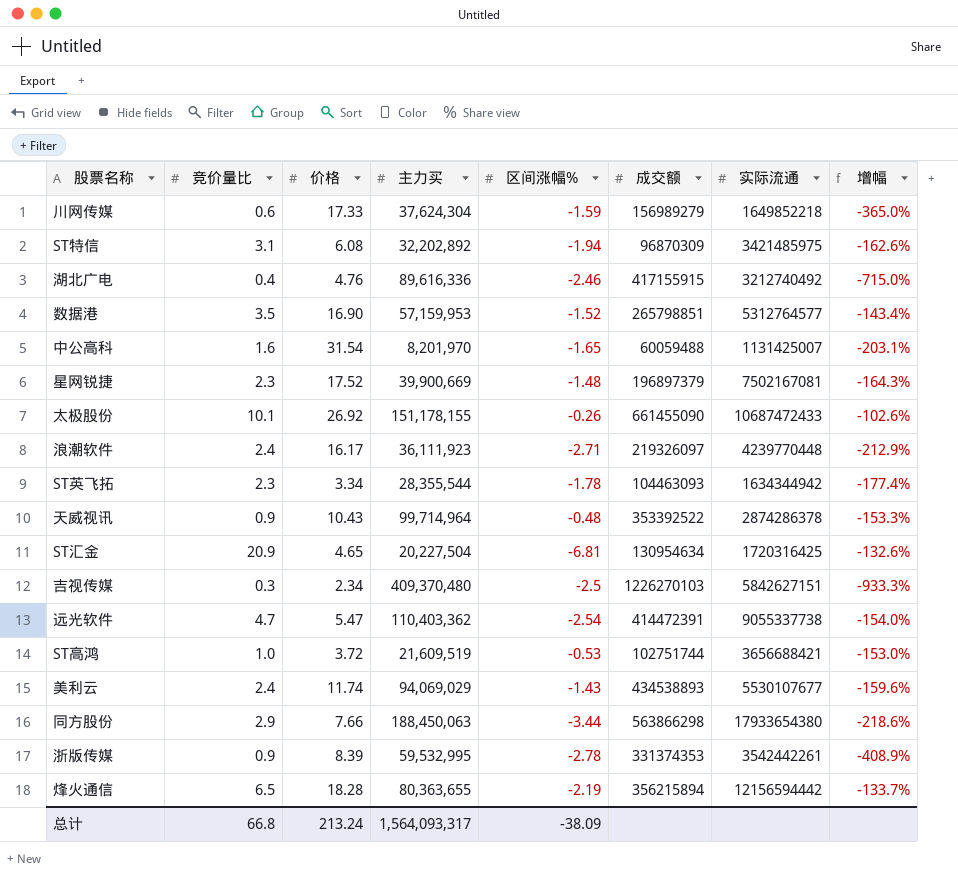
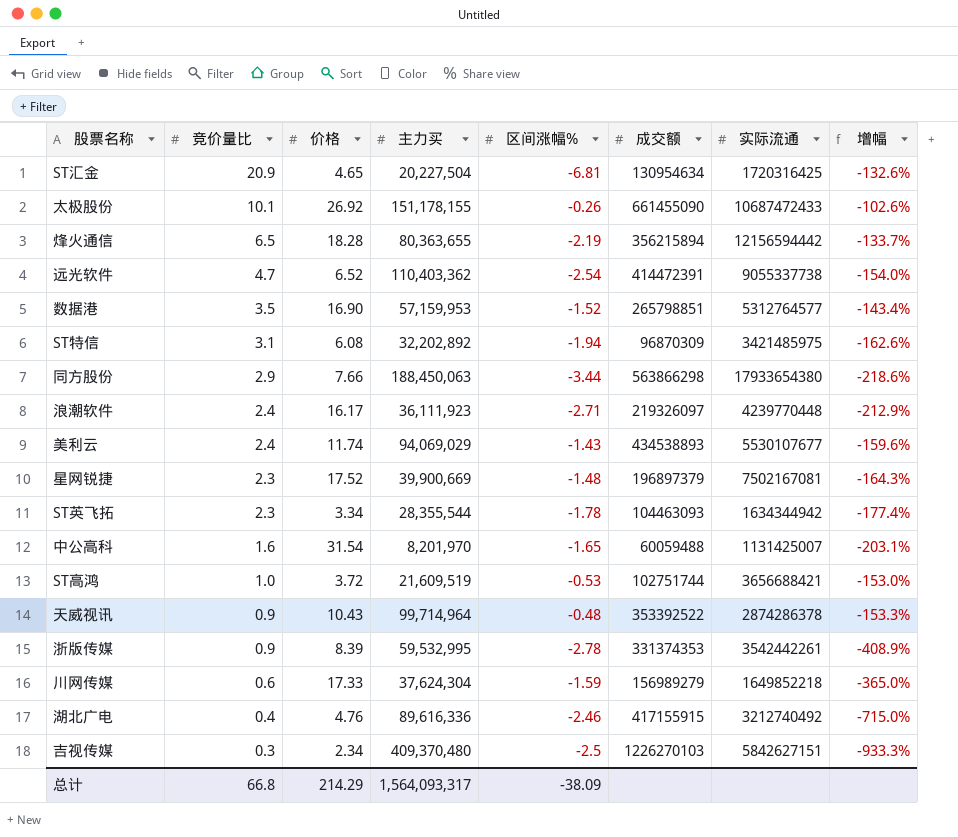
row order: none -> 竞价量比 descending
远光软件 | 价格: 5.47 -> 6.52
总计 | 价格: 213.24 -> 214.29

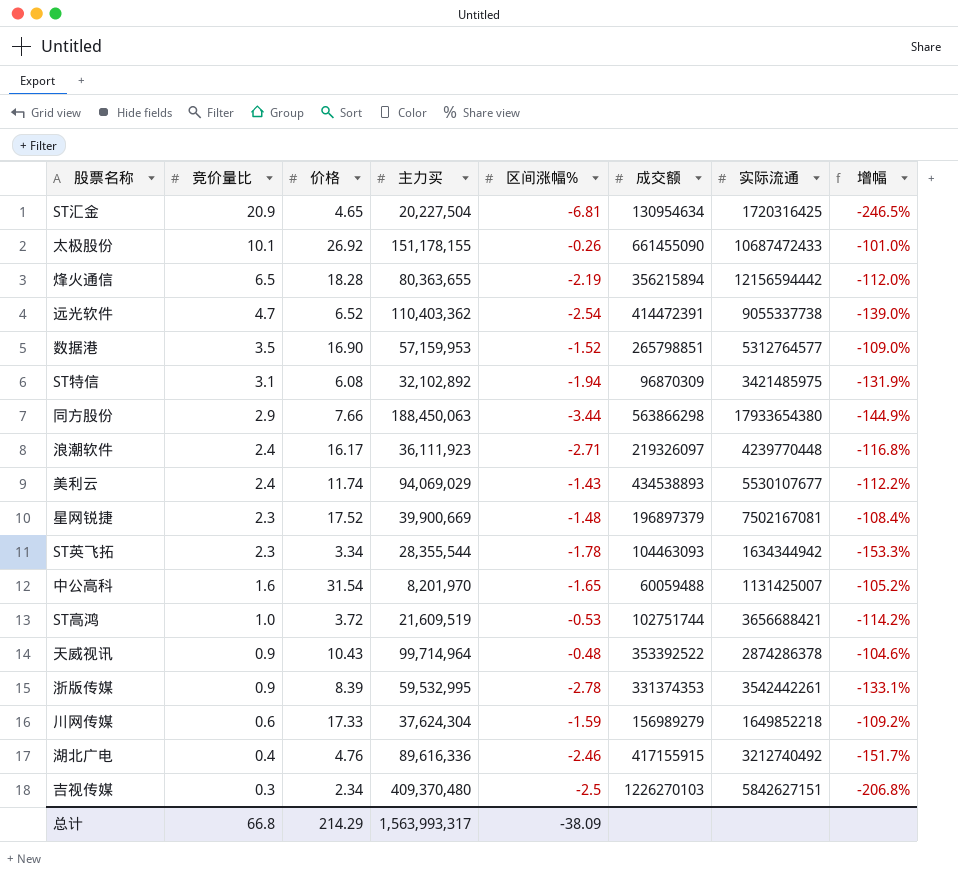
column 增幅 | formula: ([区间涨幅%] - [竞价量比]) / [竞价量比] -> ([区间涨幅%] - [价格]) / [价格]
ST特信 | 主力买: 32,202,892 -> 32,102,892
总计 | 主力买: 1,564,093,317 -> 1,563,993,317

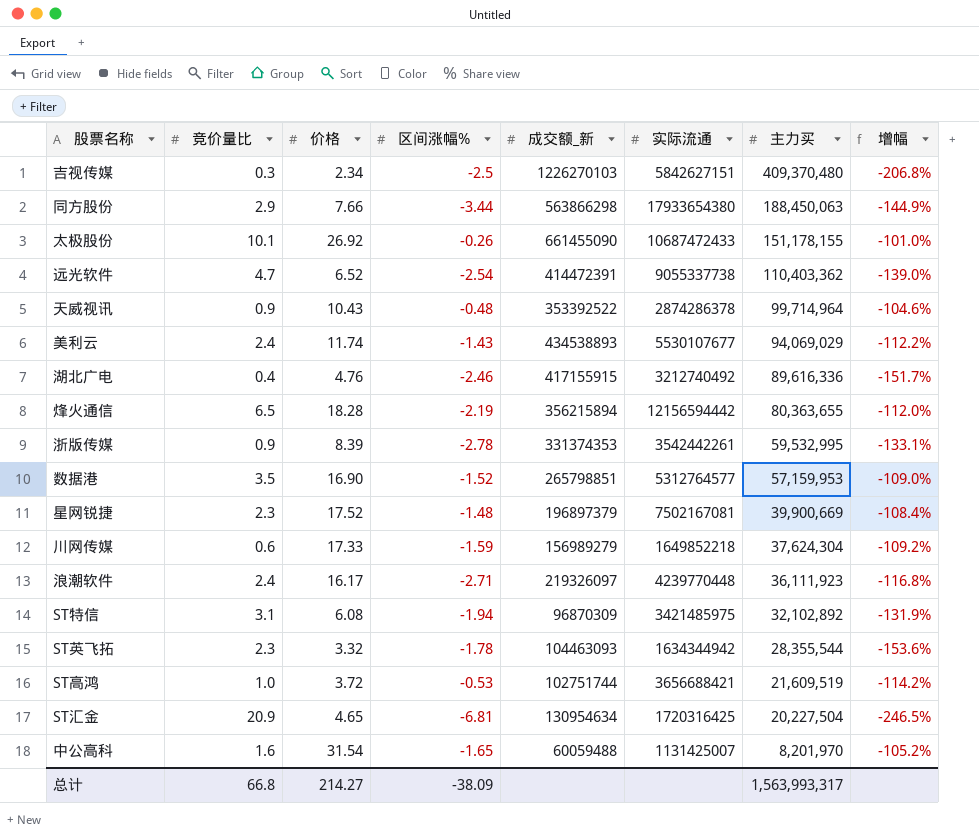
row order: 竞价量比 descending -> 主力买 descending
column name: 成交额 -> 成交额_新
column 主力买 | position: 4 -> 7
ST英飞拓 | 价格: 3.34 -> 3.32
ST英飞拓 | 增幅: -153.3% -> -153.6%
总计 | 价格: 214.29 -> 214.27

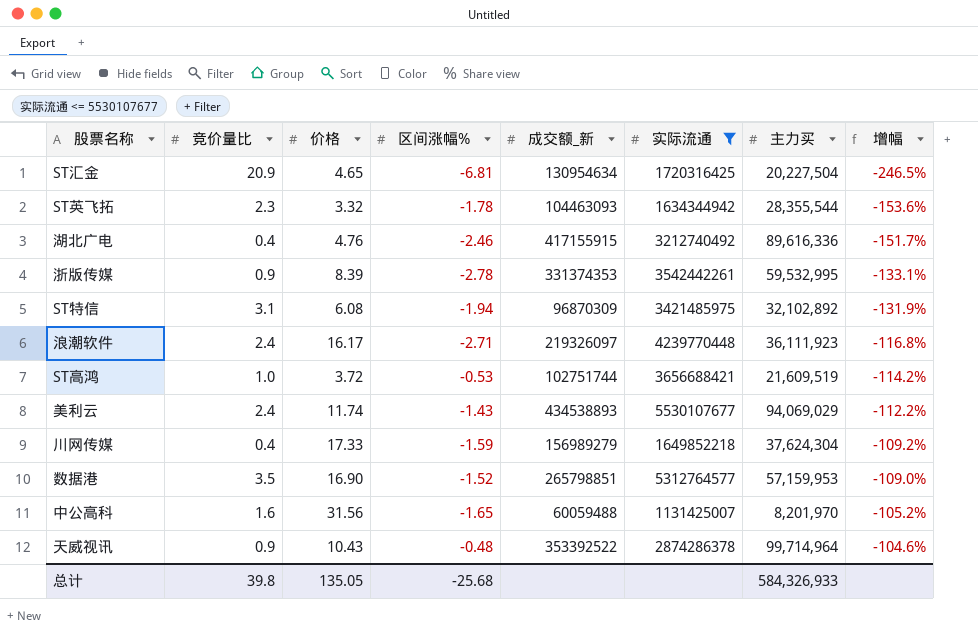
filter: none -> 实际流通 <= 5530107677
row order: 主力买 descending -> 增幅 ascending
川网传媒 | 竞价量比: 0.6 -> 0.4
中公高科 | 价格: 31.54 -> 31.56
总计 | 竞价量比: 66.8 -> 39.8
总计 | 价格: 214.27 -> 135.05
总计 | 区间涨幅%: -38.09 -> -25.68
总计 | 主力买: 1,563,993,317 -> 584,326,933

